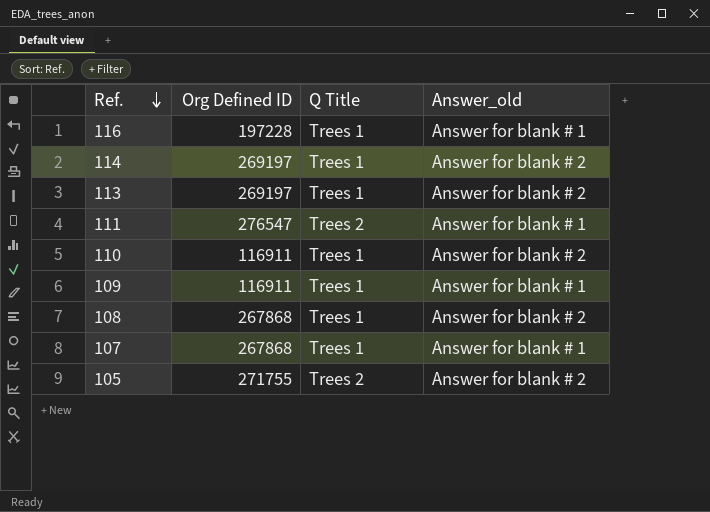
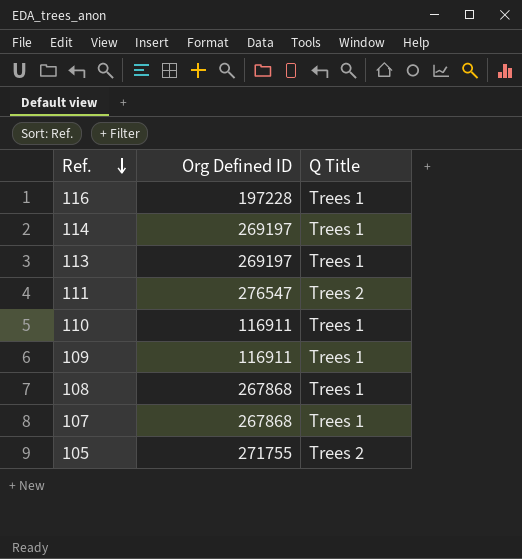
column Answer_old | position: 4 -> none

